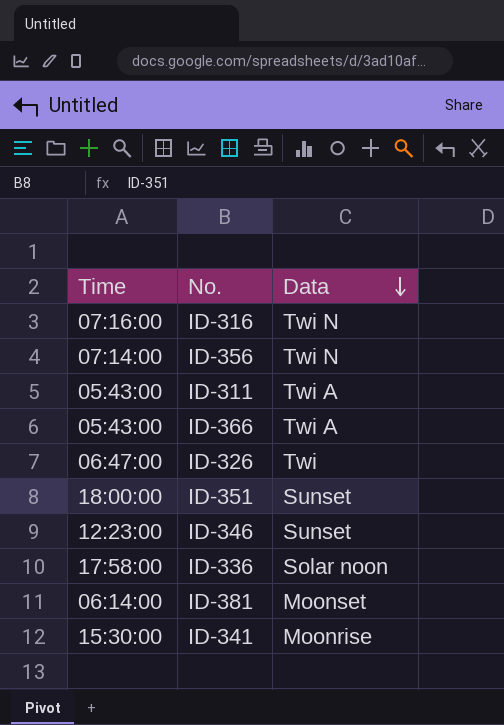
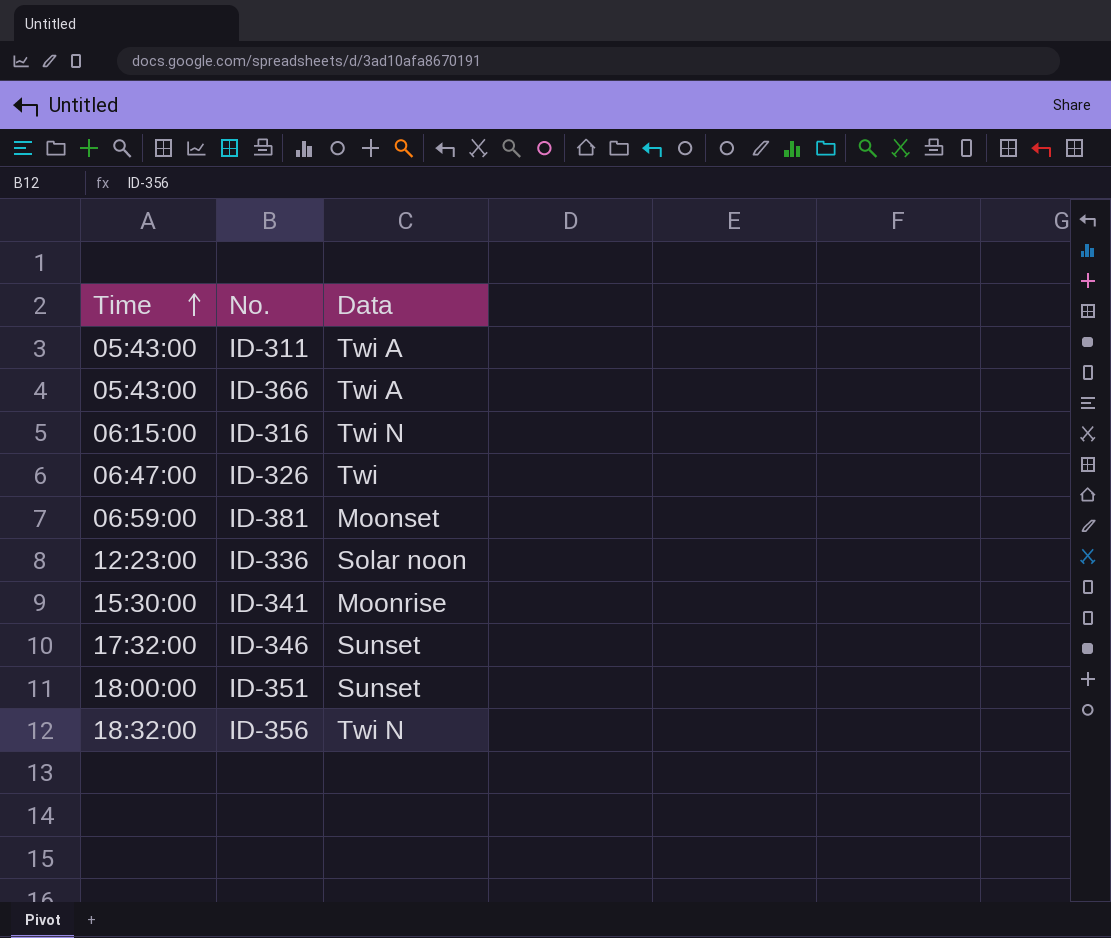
row order: Data descending -> Time ascending
ID-316 | Time: 07:16:00 -> 06:15:00
ID-381 | Time: 06:14:00 -> 06:59:00
ID-336 | Time: 17:58:00 -> 12:23:00
ID-346 | Time: 12:23:00 -> 17:32:00
ID-356 | Time: 07:14:00 -> 18:32:00

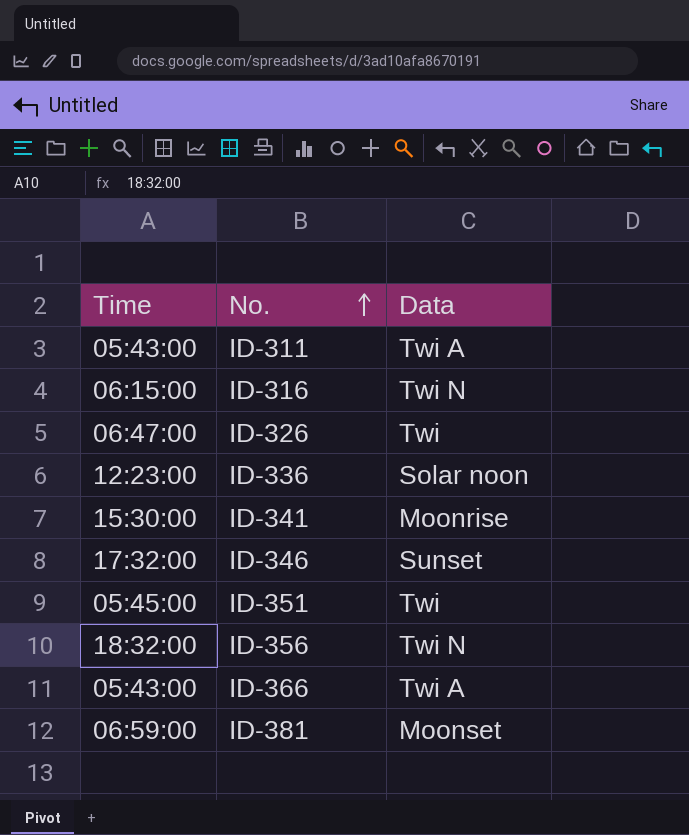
row order: Time ascending -> No. ascending
ID-351 | Time: 18:00:00 -> 05:45:00
ID-351 | Data: Sunset -> Twi

